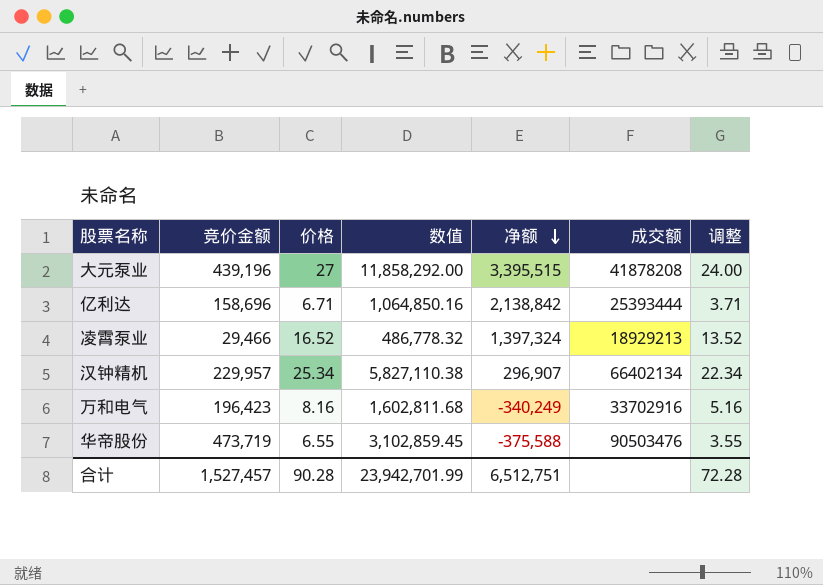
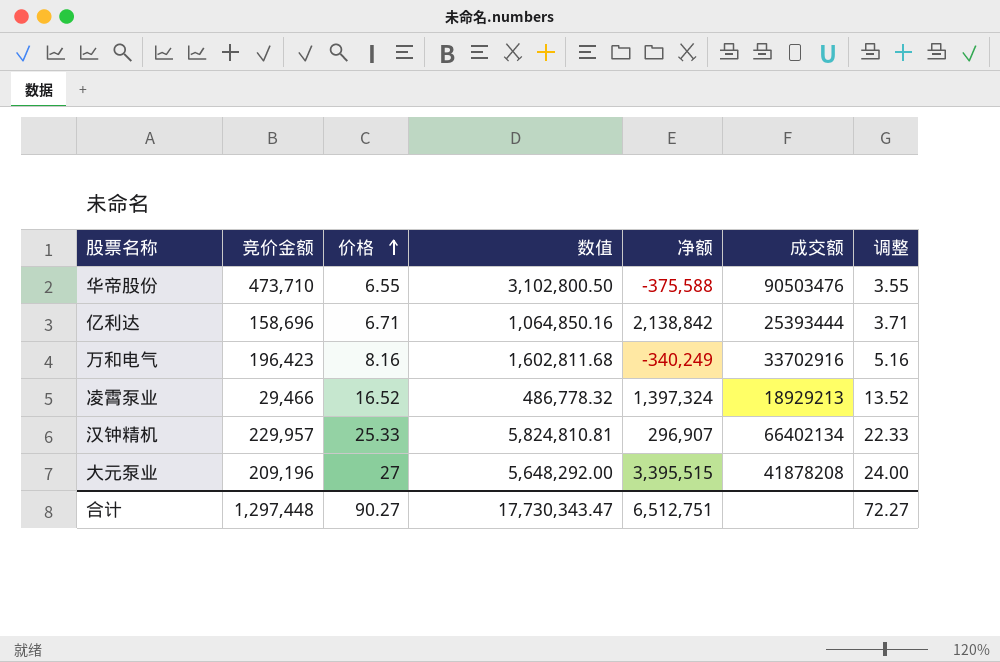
row order: 净额 descending -> 价格 ascending
华帝股份 | 竞价金额: 473,719 -> 473,710
华帝股份 | 数值: 3,102,859.45 -> 3,102,800.50
汉钟精机 | 价格: 25.34 -> 25.33
汉钟精机 | 数值: 5,827,110.38 -> 5,824,810.81
汉钟精机 | 调整: 22.34 -> 22.33
大元泵业 | 竞价金额: 439,196 -> 209,196
大元泵业 | 数值: 11,858,292.00 -> 5,648,292.00
合计 | 竞价金额: 1,527,457 -> 1,297,448
合计 | 价格: 90.28 -> 90.27
合计 | 数值: 23,942,701.99 -> 17,730,343.47
合计 | 调整: 72.28 -> 72.27

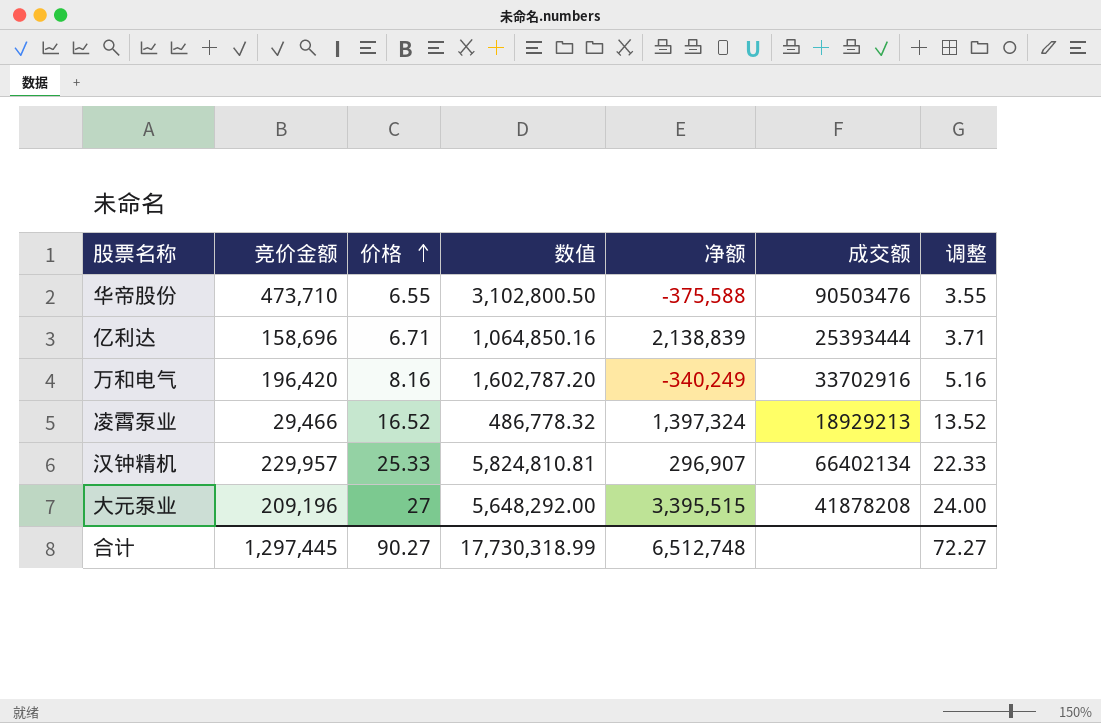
亿利达 | 净额: 2,138,842 -> 2,138,839
万和电气 | 竞价金额: 196,423 -> 196,420
万和电气 | 数值: 1,602,811.68 -> 1,602,787.20
合计 | 竞价金额: 1,297,448 -> 1,297,445
合计 | 数值: 17,730,343.47 -> 17,730,318.99
合计 | 净额: 6,512,751 -> 6,512,748

